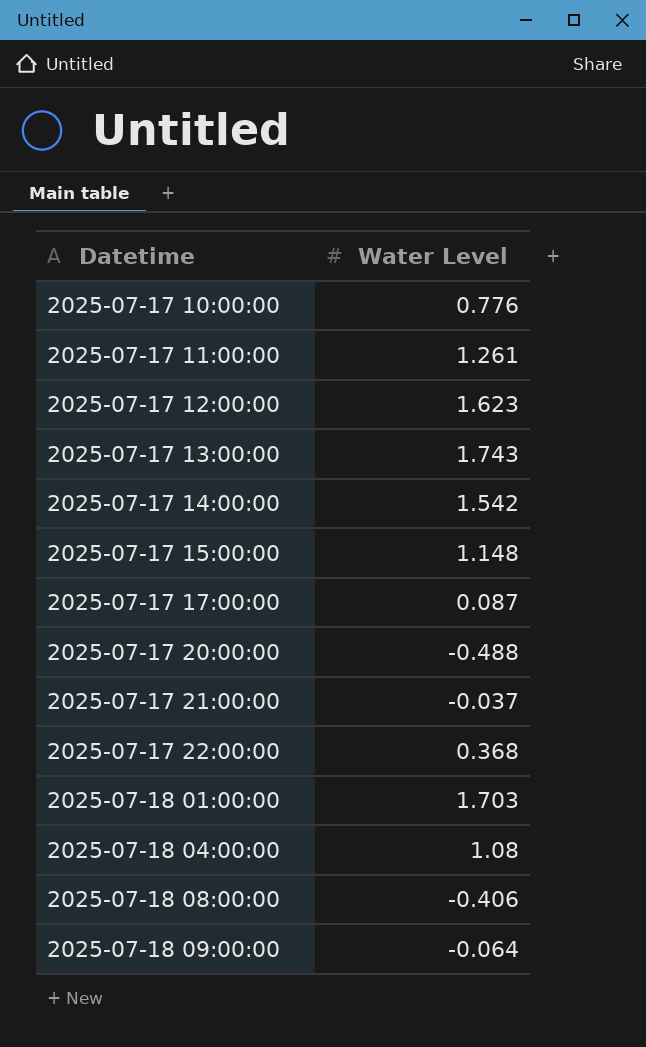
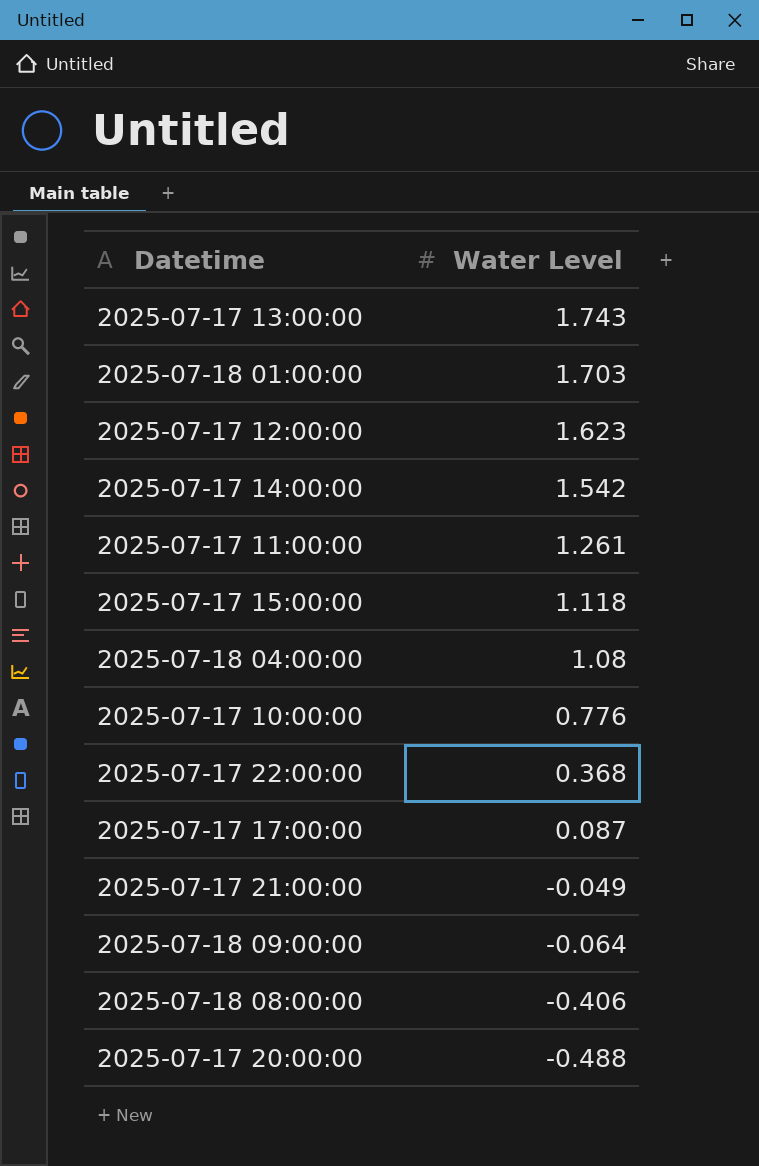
row order: Datetime ascending -> Water Level descending
2025-07-17 15:00:00 | Water Level: 1.148 -> 1.118
2025-07-17 21:00:00 | Water Level: -0.037 -> -0.049

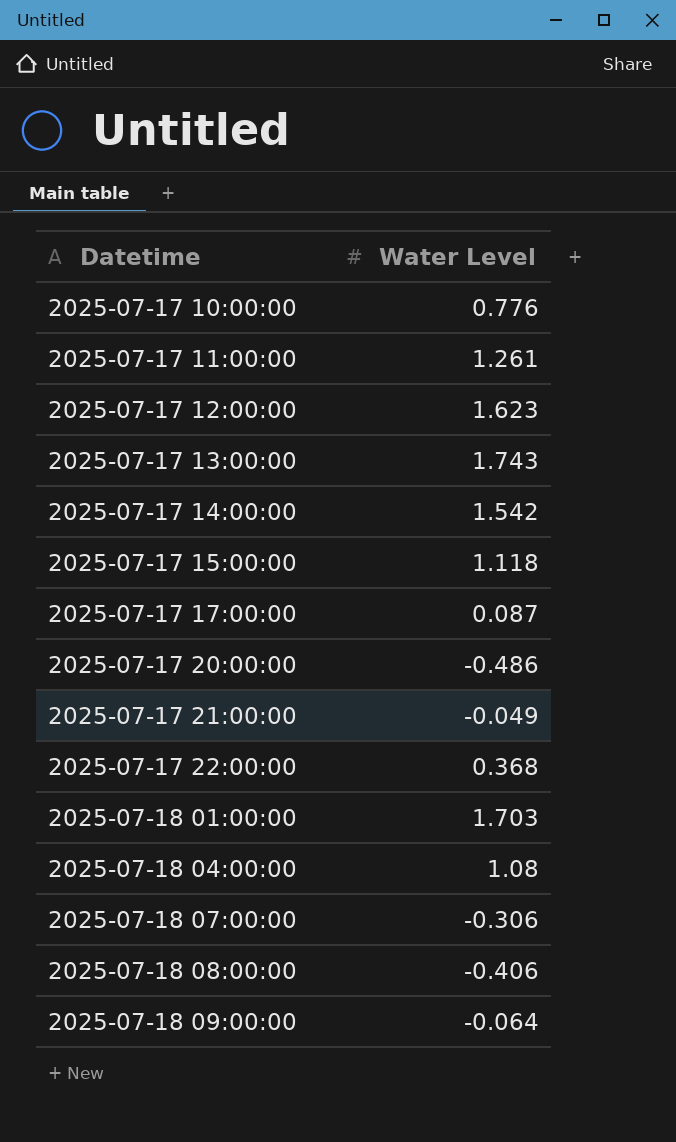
row order: Water Level descending -> Datetime ascending
2025-07-17 20:00:00 | Water Level: -0.488 -> -0.486
row 2025-07-18 07:00:00: none -> -0.306

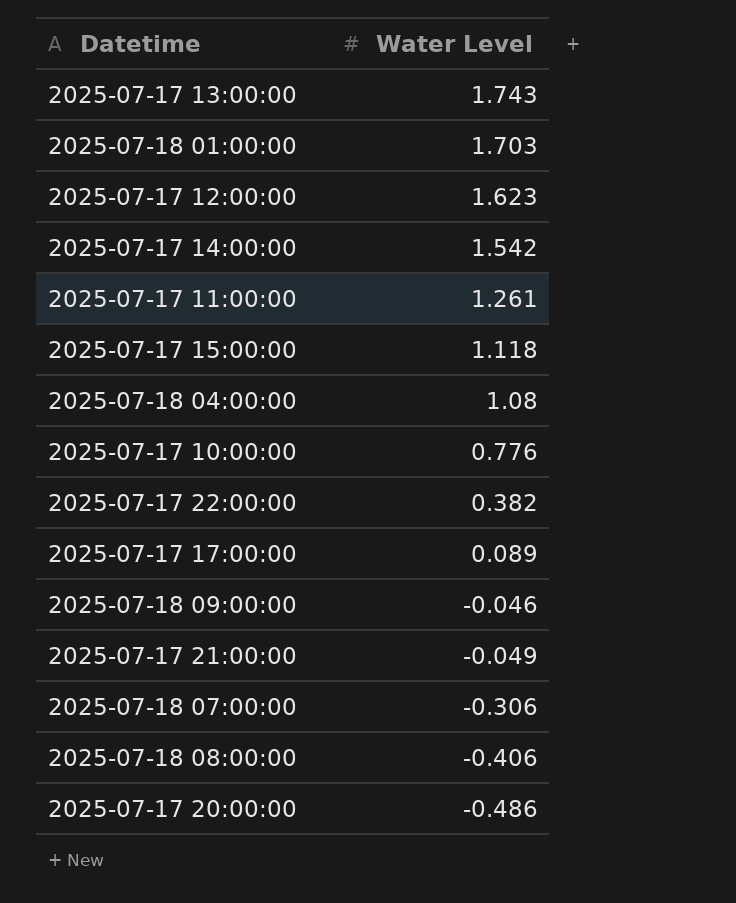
row order: Datetime ascending -> Water Level descending
2025-07-17 22:00:00 | Water Level: 0.368 -> 0.382
2025-07-17 17:00:00 | Water Level: 0.087 -> 0.089
2025-07-18 09:00:00 | Water Level: -0.064 -> -0.046

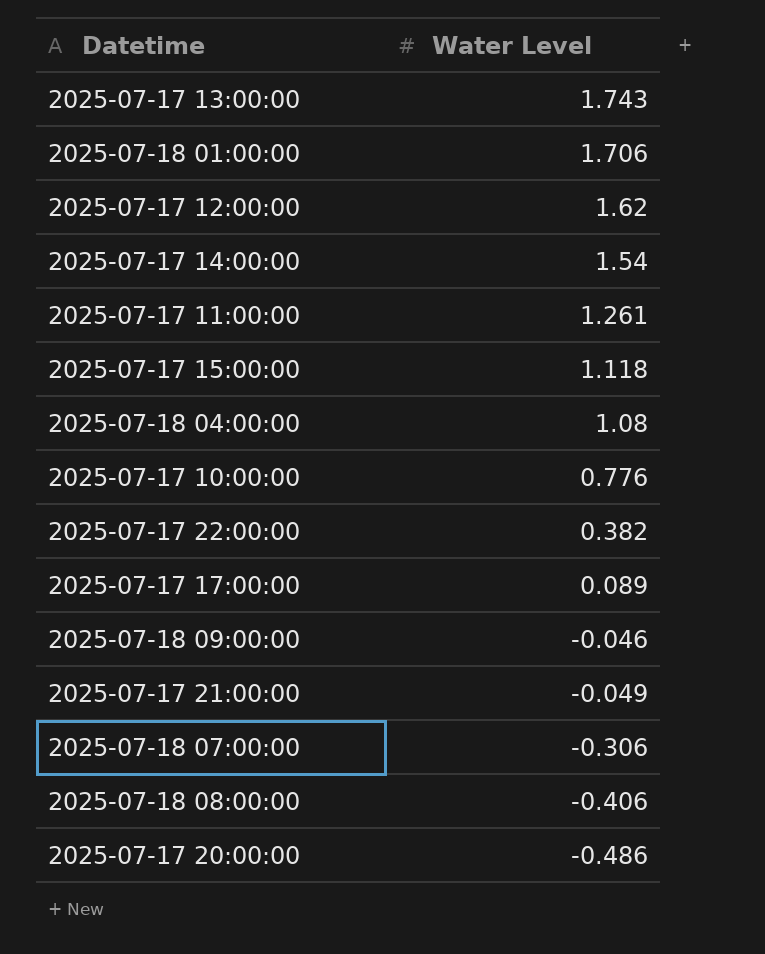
2025-07-18 01:00:00 | Water Level: 1.703 -> 1.706
2025-07-17 12:00:00 | Water Level: 1.623 -> 1.62
2025-07-17 14:00:00 | Water Level: 1.542 -> 1.54

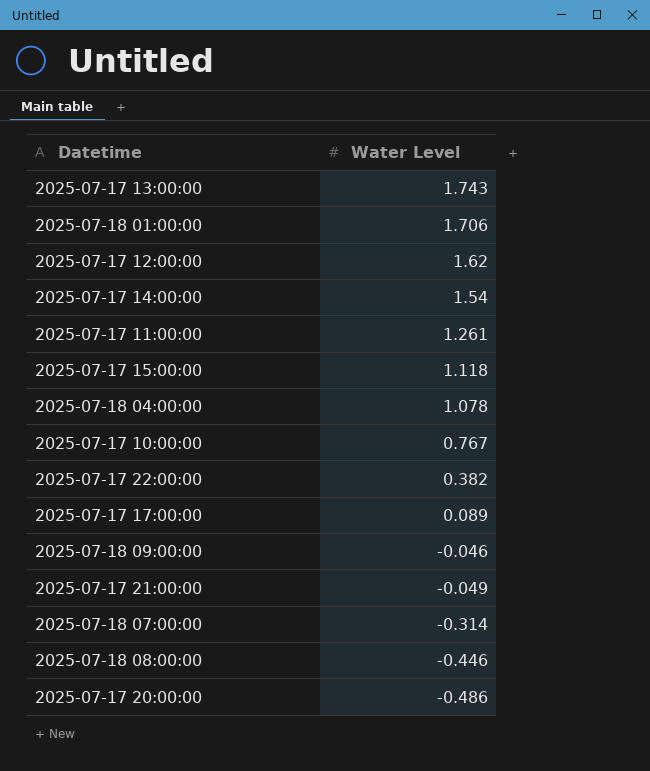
2025-07-18 04:00:00 | Water Level: 1.08 -> 1.078
2025-07-17 10:00:00 | Water Level: 0.776 -> 0.767
2025-07-18 07:00:00 | Water Level: -0.306 -> -0.314
2025-07-18 08:00:00 | Water Level: -0.406 -> -0.446

